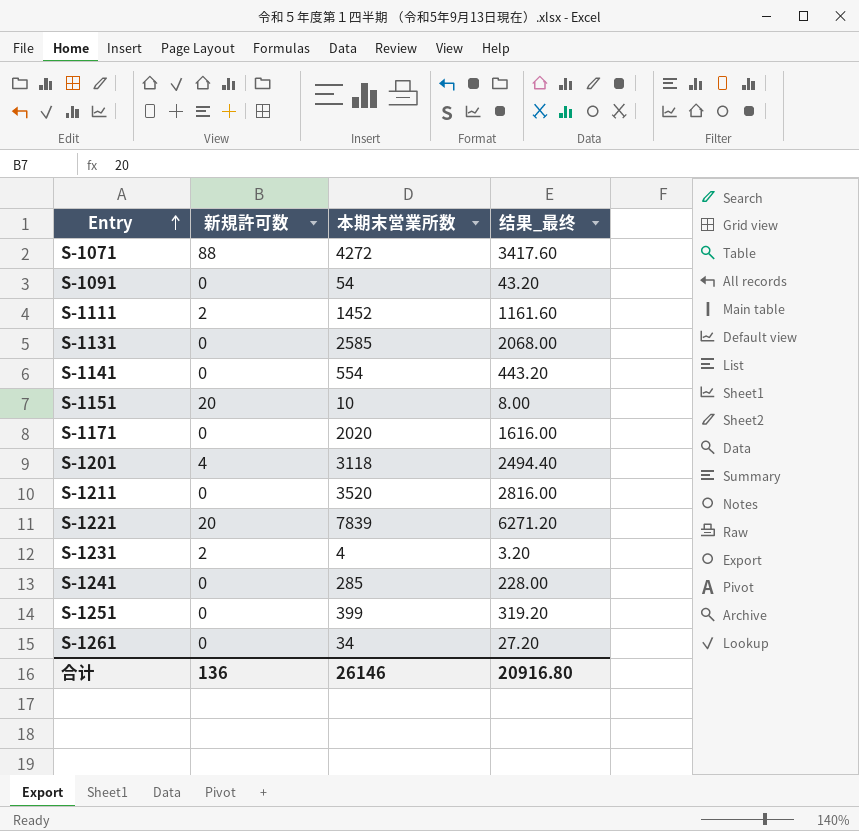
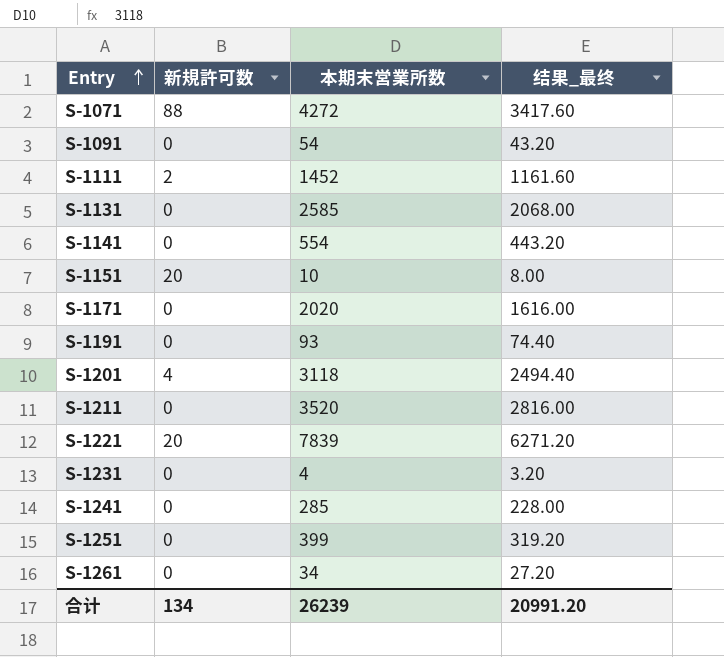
row S-1191: none -> 0 | 93 | 74.40
S-1231 | 新規許可数: 2 -> 0
合计 | 新規許可数: 136 -> 134
合计 | 本期末営業所数: 26146 -> 26239
合计 | 结果_最终: 20916.80 -> 20991.20

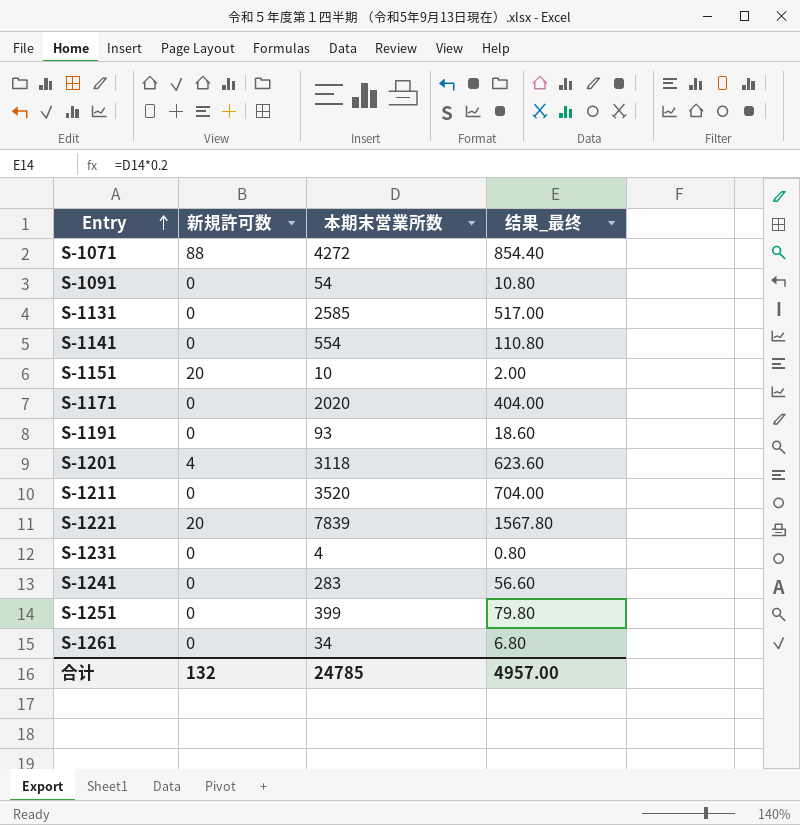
column 结果_最终 | formula: [本期末営業所数] * 0.8 -> [本期末営業所数] * 0.2
row S-1111: 2 | 1452 | 1161.60 -> none
S-1241 | 本期末営業所数: 285 -> 283
合计 | 新規許可数: 134 -> 132
合计 | 本期末営業所数: 26239 -> 24785
合计 | 结果_最终: 20991.20 -> 4957.00

